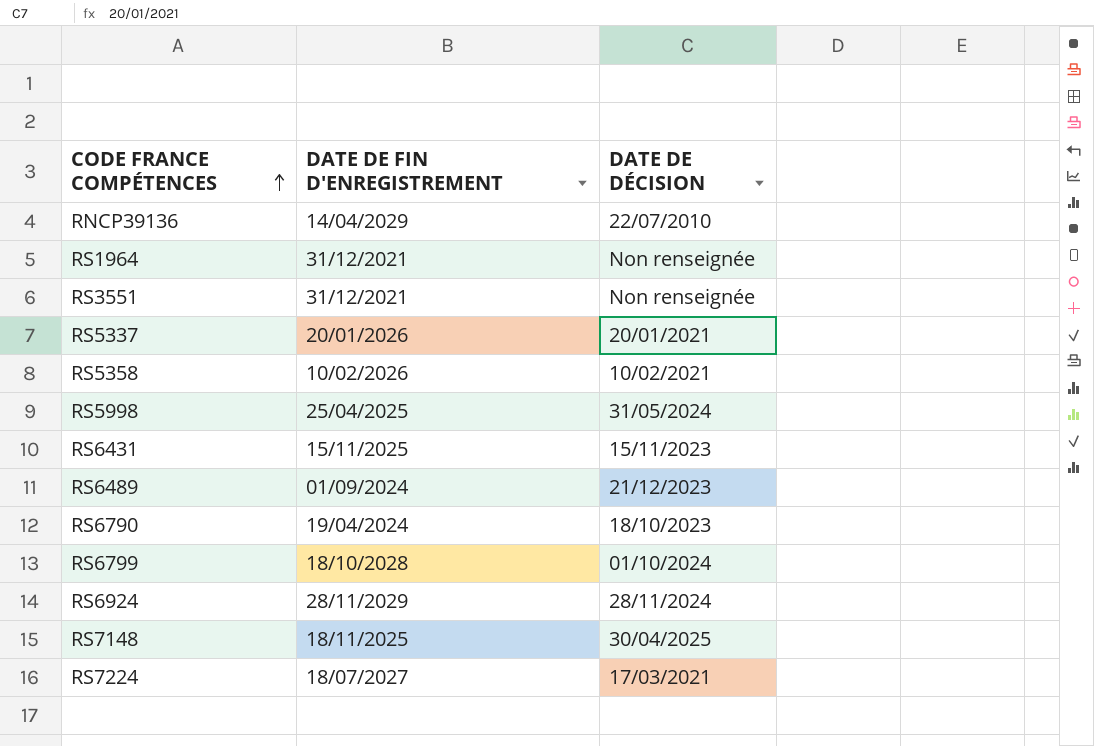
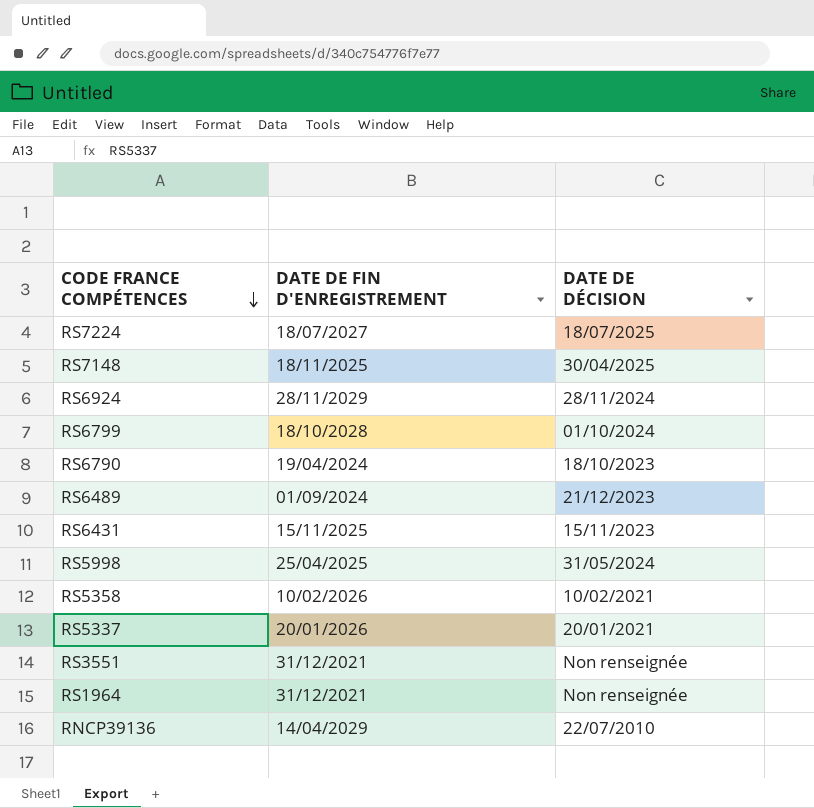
row order: CODE FRANCE COMPÉTENCES ascending -> CODE FRANCE COMPÉTENCES descending
RS7224 | DATE DE DÉCISION: 17/03/2021 -> 18/07/2025

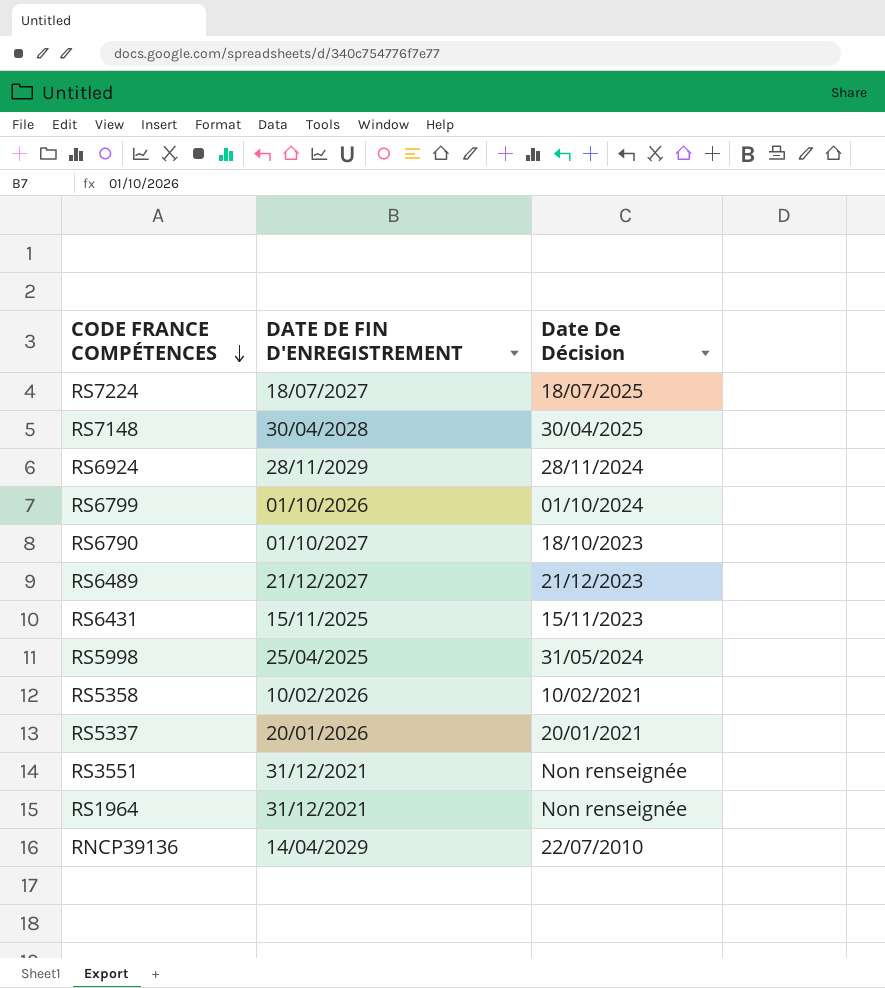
column name: DATE DE DÉCISION -> Date De Décision
RS7148 | DATE DE FIN D'ENREGISTREMENT: 18/11/2025 -> 30/04/2028
RS6799 | DATE DE FIN D'ENREGISTREMENT: 18/10/2028 -> 01/10/2026
RS6790 | DATE DE FIN D'ENREGISTREMENT: 19/04/2024 -> 01/10/2027
RS6489 | DATE DE FIN D'ENREGISTREMENT: 01/09/2024 -> 21/12/2027

